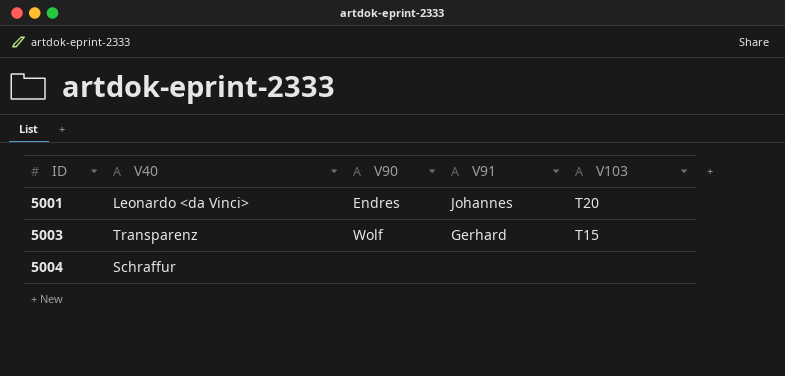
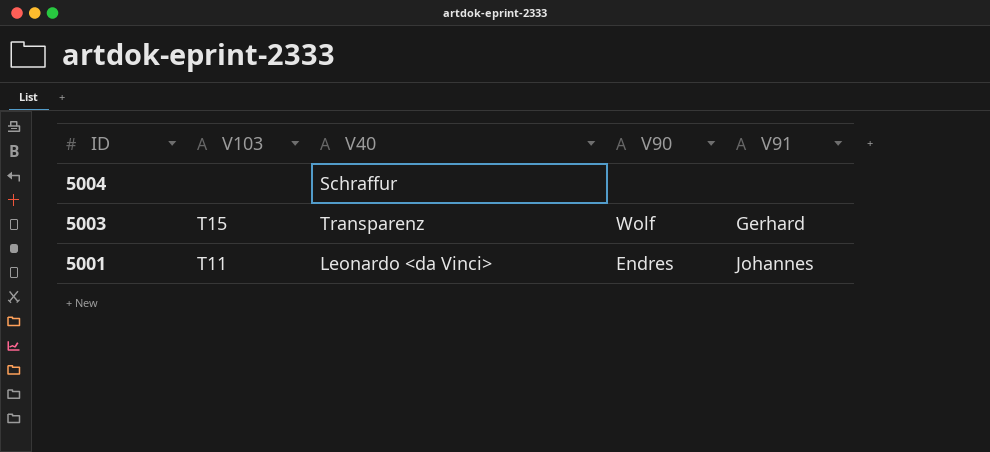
row order: ID ascending -> ID descending
column V103 | position: 5 -> 2
5001 | V103: T20 -> T11

